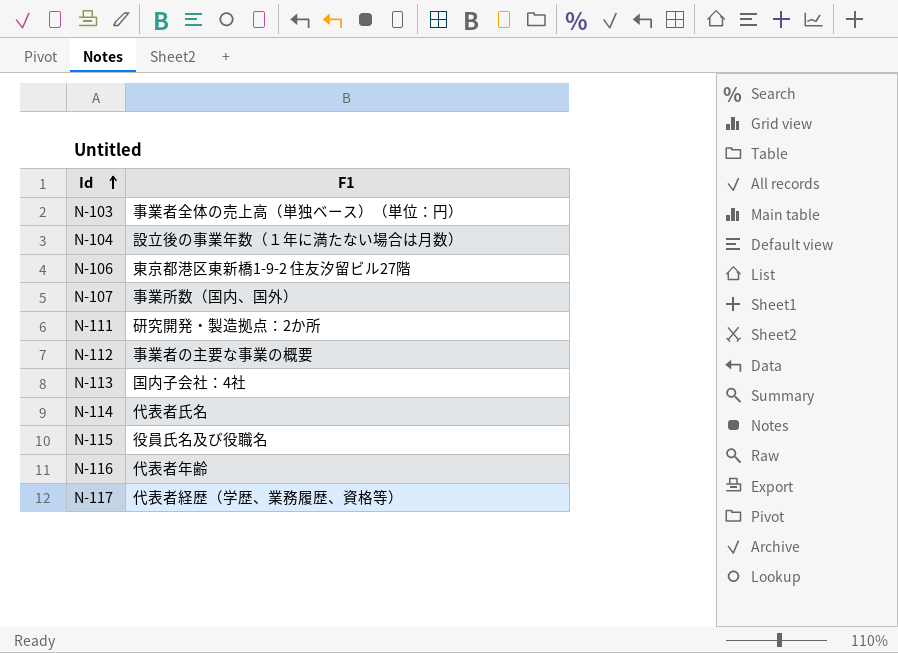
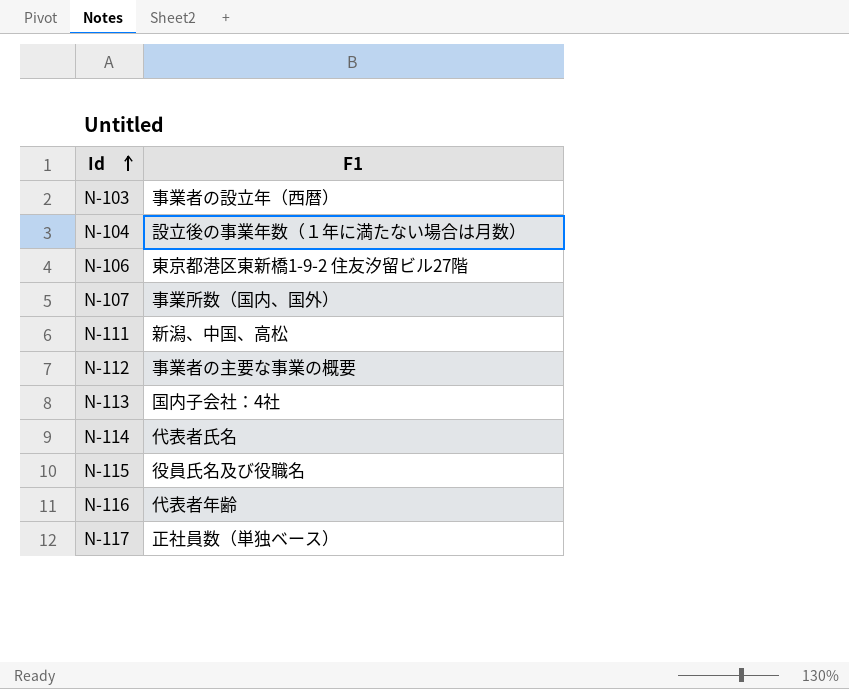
N-103 | F1: 事業者全体の売上高（単独ベース）（単位：円） -> 事業者の設立年（西暦）
N-111 | F1: 研究開発・製造拠点：2か所 -> 新潟、中国、⾼松
N-117 | F1: 代表者経歴（学歴、業務履歴、資格等） -> 正社員数（単独ベース）

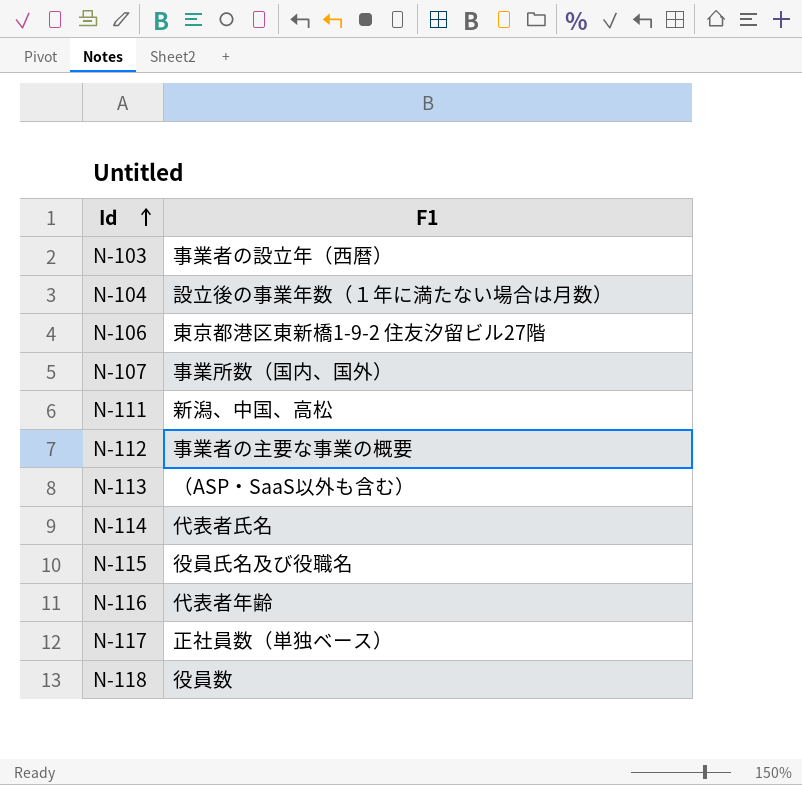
N-113 | F1: 国内子会社：4社 -> （ASP・SaaS以外も含む）
row N-118: none -> 役員数

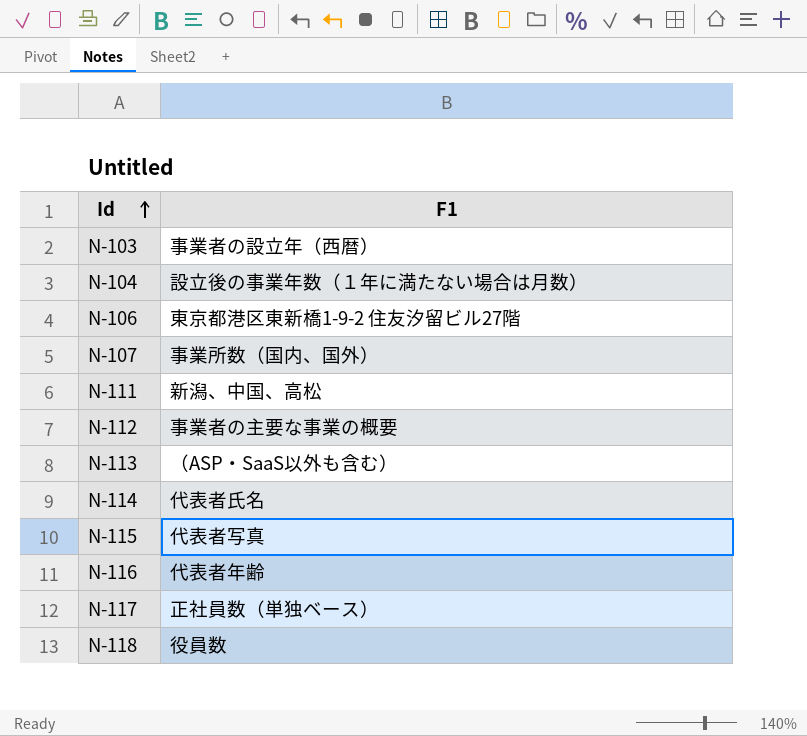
N-115 | F1: 役員氏名及び役職名 -> 代表者写真

